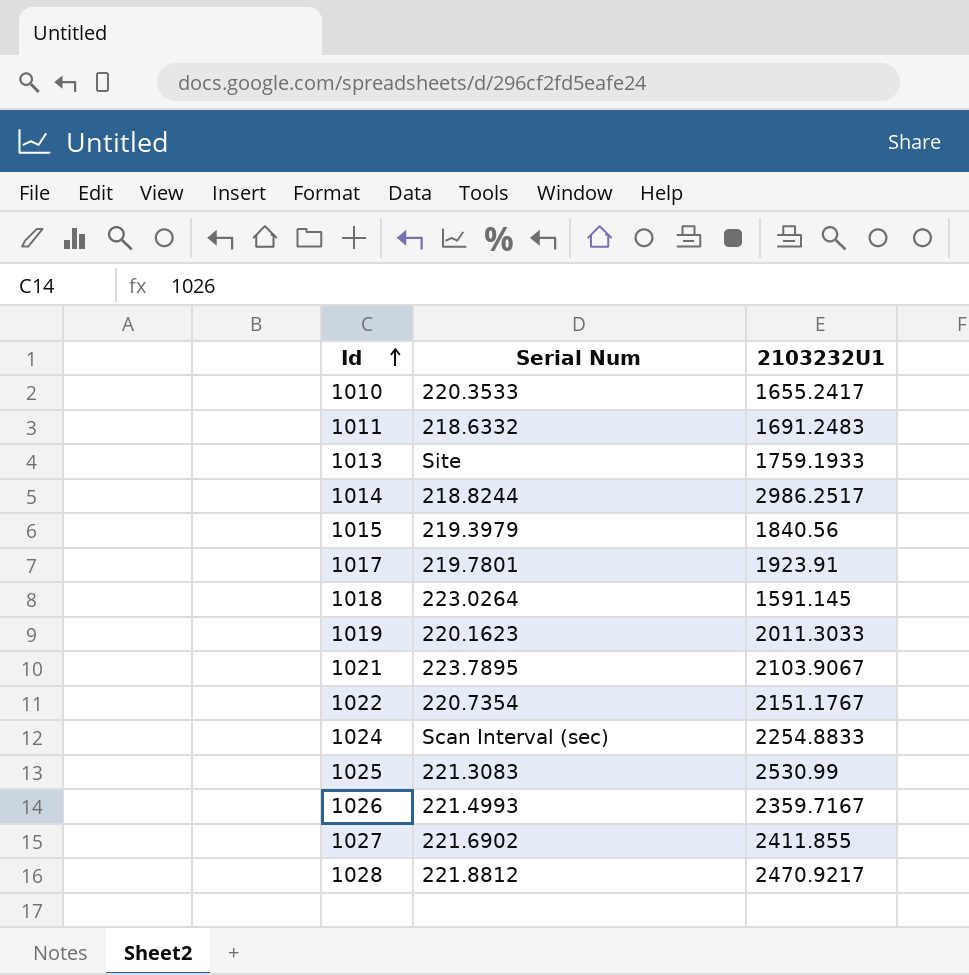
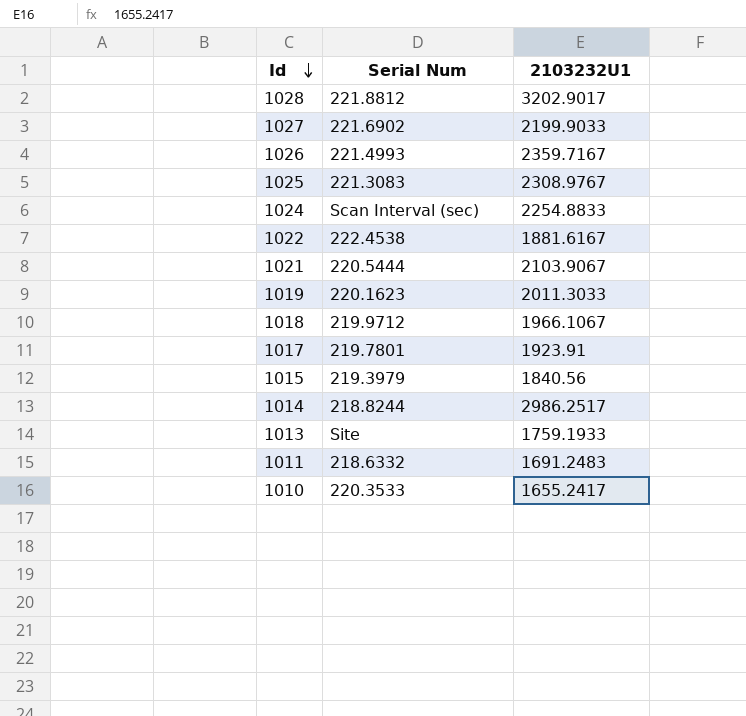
row order: Id ascending -> Id descending
1028 | 2103232U1: 2470.9217 -> 3202.9017
1027 | 2103232U1: 2411.855 -> 2199.9033
1025 | 2103232U1: 2530.99 -> 2308.9767
1022 | Serial Num: 220.7354 -> 222.4538
1022 | 2103232U1: 2151.1767 -> 1881.6167
1021 | Serial Num: 223.7895 -> 220.5444
1018 | Serial Num: 223.0264 -> 219.9712
1018 | 2103232U1: 1591.145 -> 1966.1067

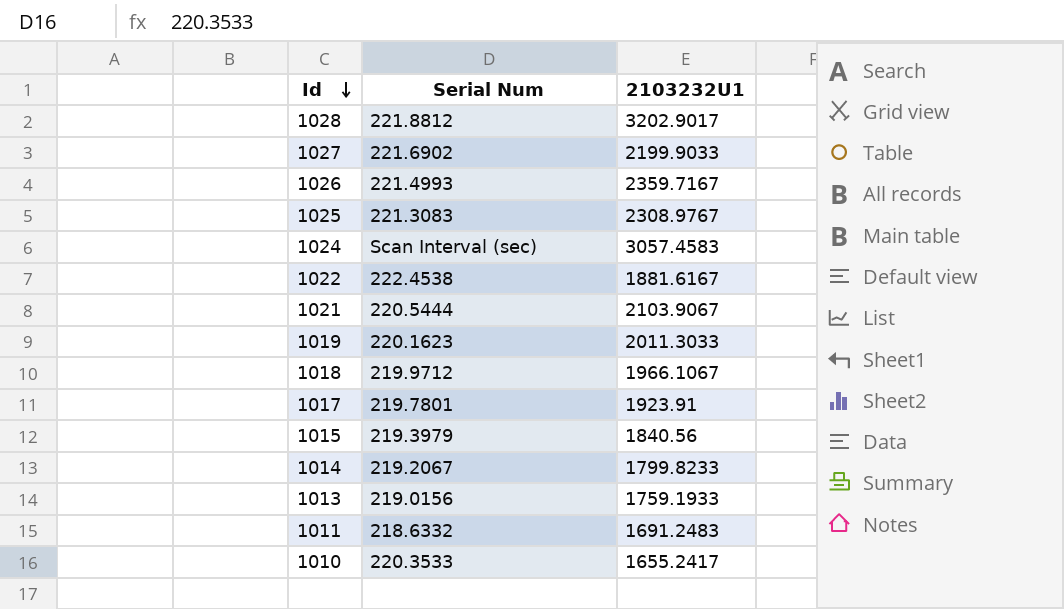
1024 | 2103232U1: 2254.8833 -> 3057.4583
1014 | Serial Num: 218.8244 -> 219.2067
1014 | 2103232U1: 2986.2517 -> 1799.8233
1013 | Serial Num: Site -> 219.0156

